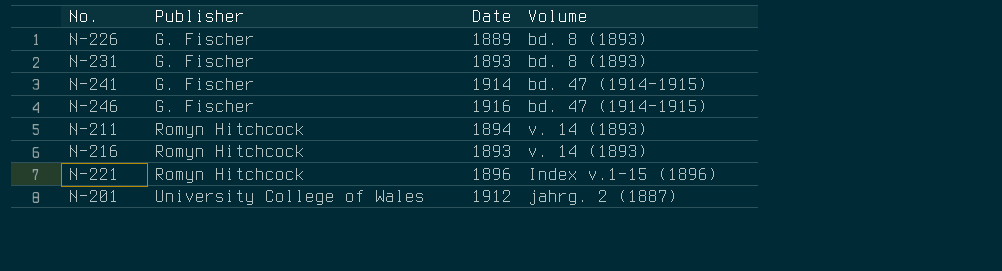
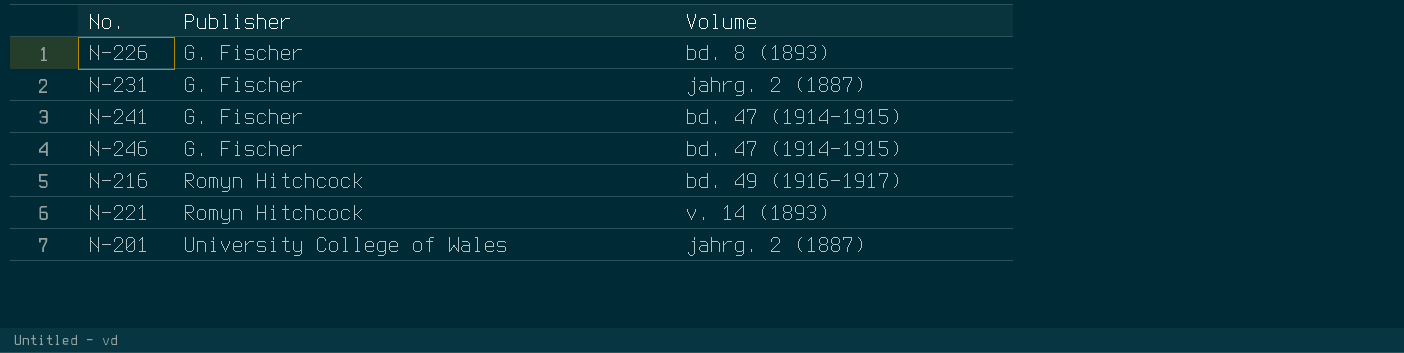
column Date | position: 3 -> none
row N-211: Romyn Hitchcock | 1894 | v. 14 (1893) -> none
N-231 | Volume: bd. 8 (1893) -> jahrg. 2 (1887)
N-216 | Volume: v. 14 (1893) -> bd. 49 (1916-1917)
N-221 | Volume: Index v.1-15 (1896) -> v. 14 (1893)

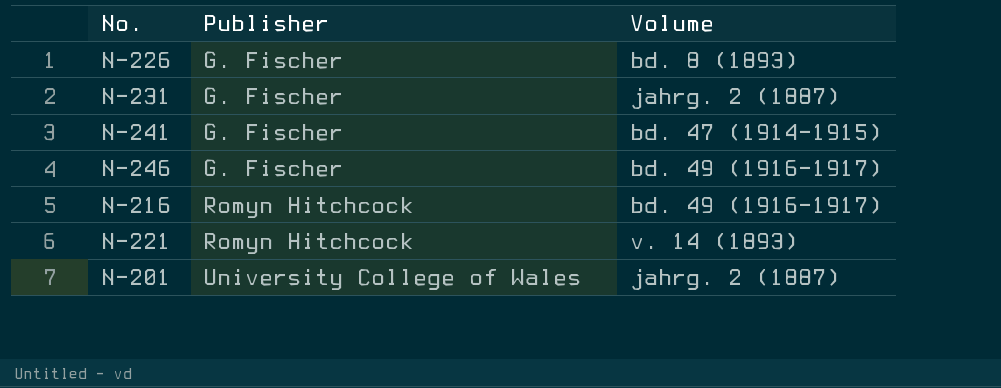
N-246 | Volume: bd. 47 (1914-1915) -> bd. 49 (1916-1917)

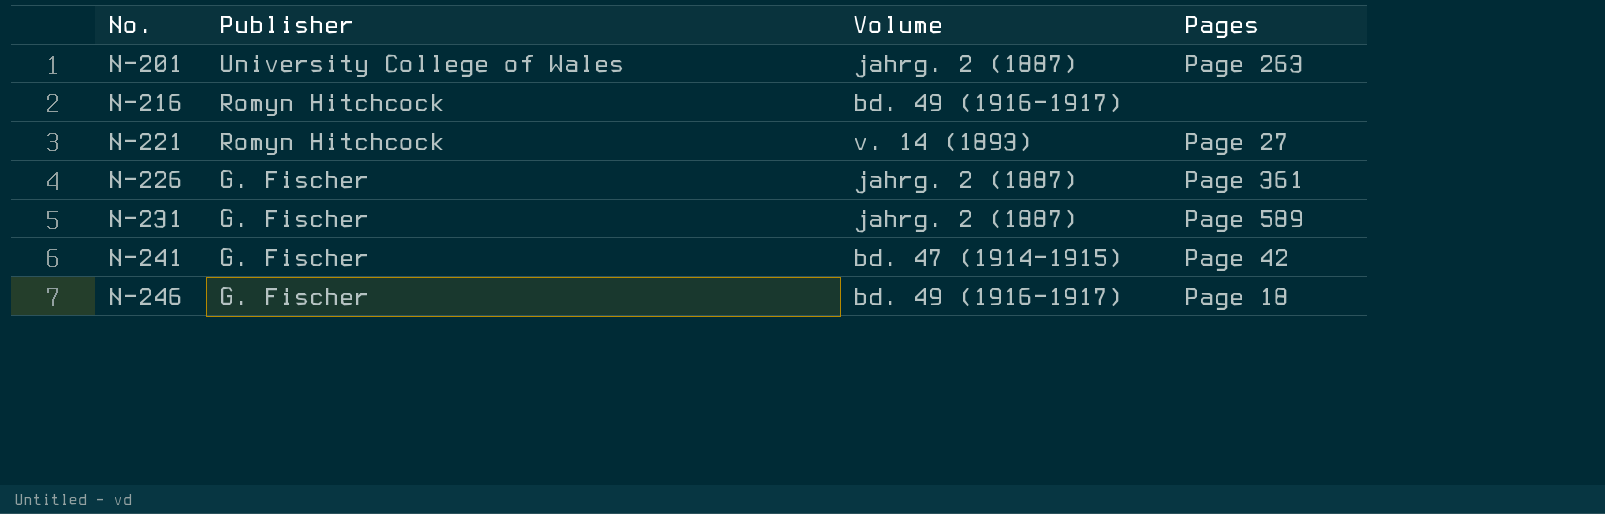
row order: Publisher ascending -> No. ascending
column Pages | position: none -> 4
N-226 | Volume: bd. 8 (1893) -> jahrg. 2 (1887)

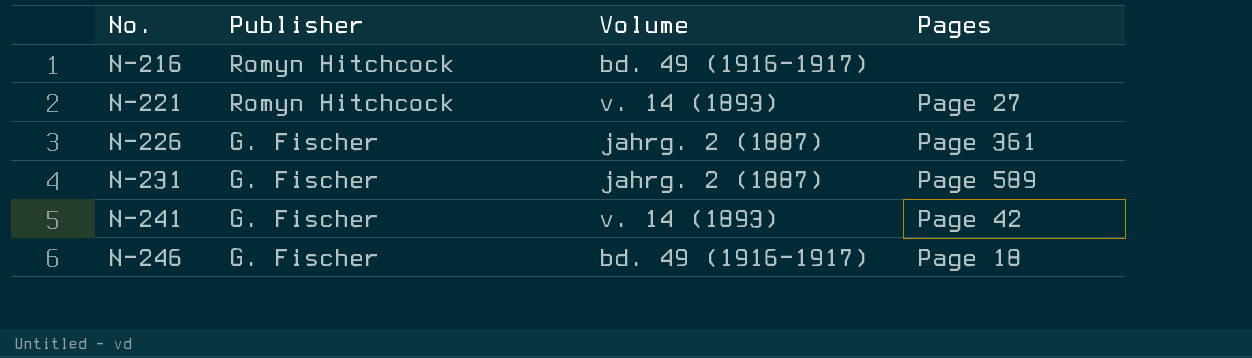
row N-201: University College of Wales | jahrg. 2 (1887) | Page 263 -> none
N-241 | Volume: bd. 47 (1914-1915) -> v. 14 (1893)

